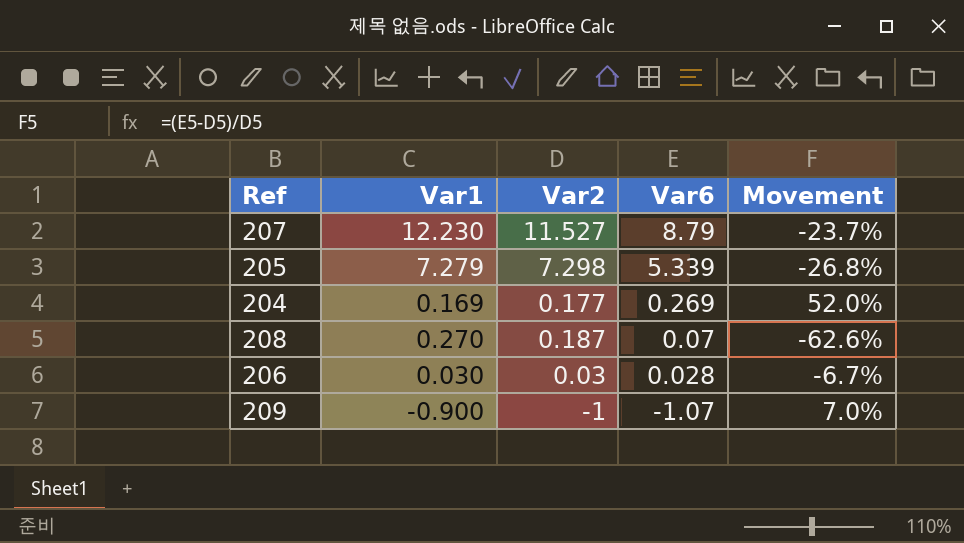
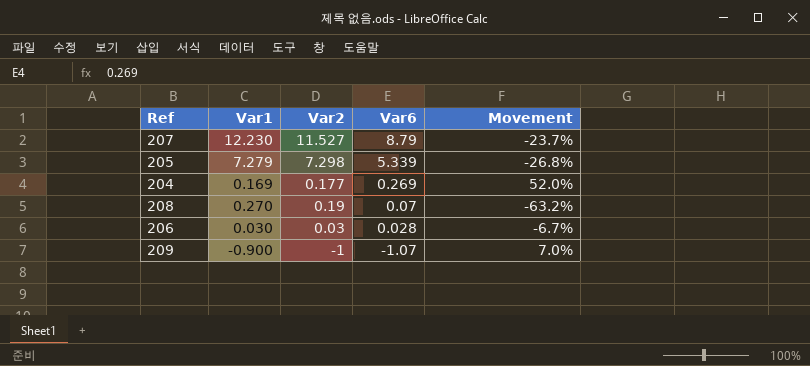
208 | Var2: 0.187 -> 0.19
208 | Movement: -62.6% -> -63.2%

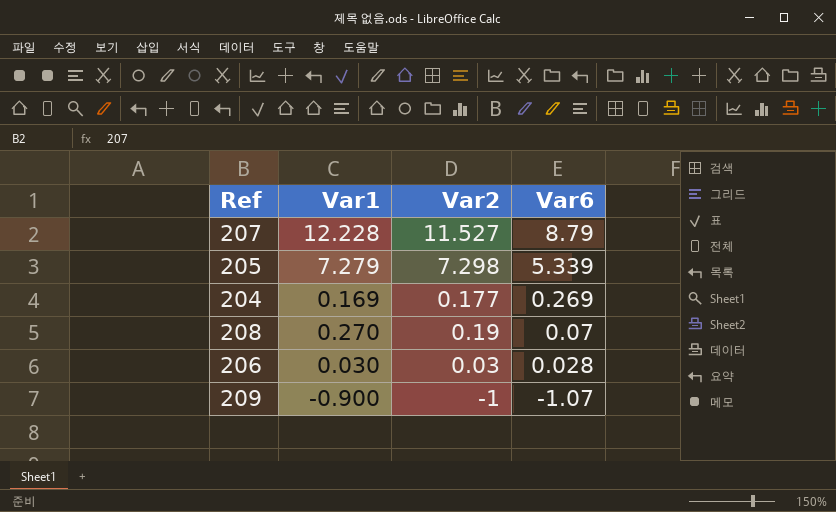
column Movement | formula: ([Var6] - [Var2]) / [Var2] -> none
207 | Var1: 12.230 -> 12.228

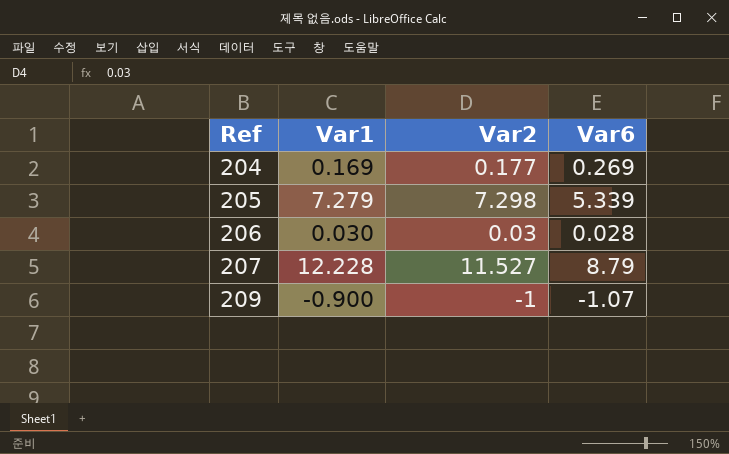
row order: Var6 descending -> Ref ascending
row 208: 0.270 | 0.19 | 0.07 -> none

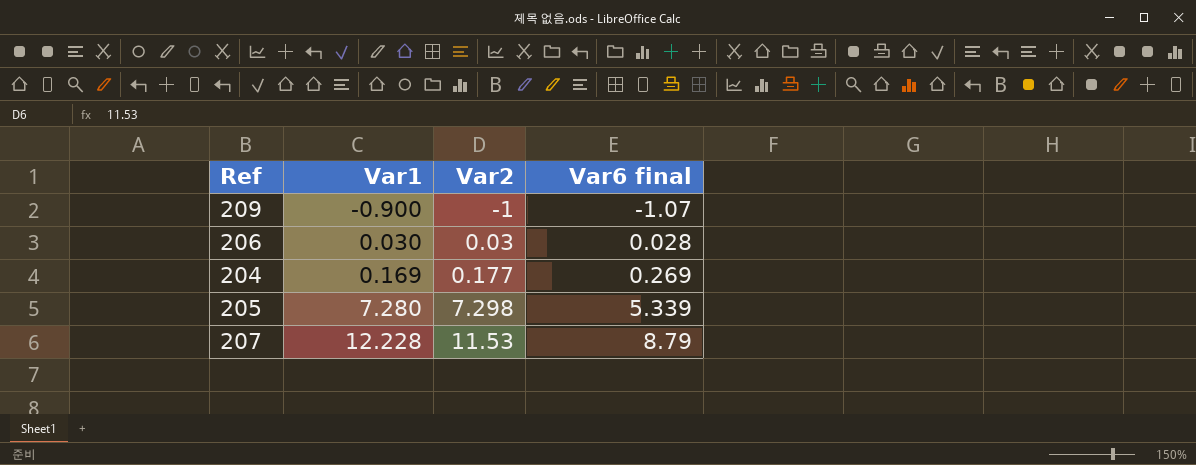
row order: Ref ascending -> Var1 ascending
column name: Var6 -> Var6 final
205 | Var1: 7.279 -> 7.280
207 | Var2: 11.527 -> 11.53

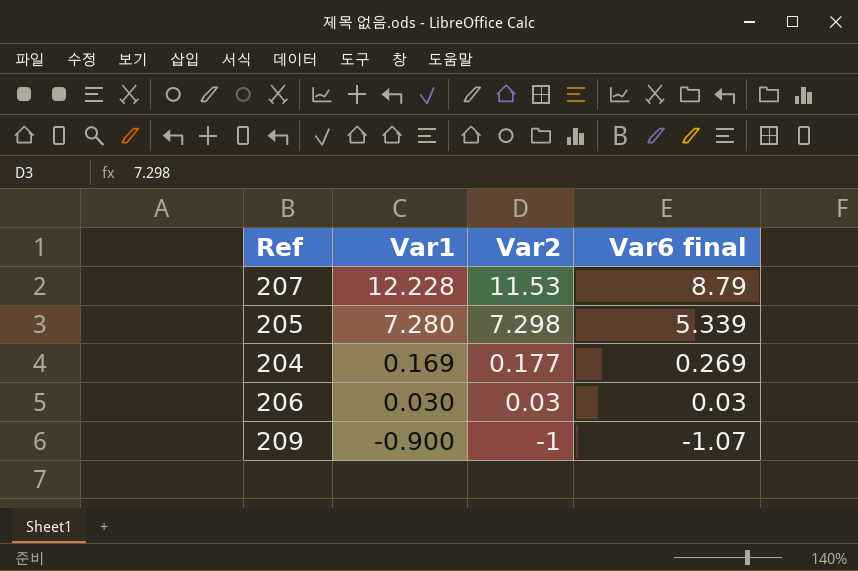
row order: Var1 ascending -> Var1 descending
206 | Var6 final: 0.028 -> 0.03

